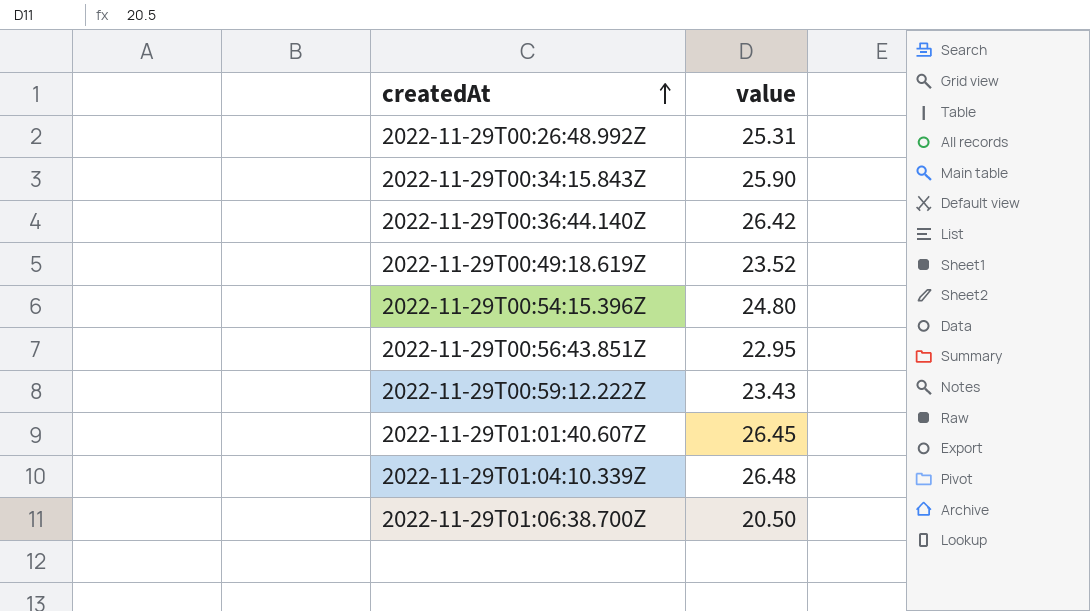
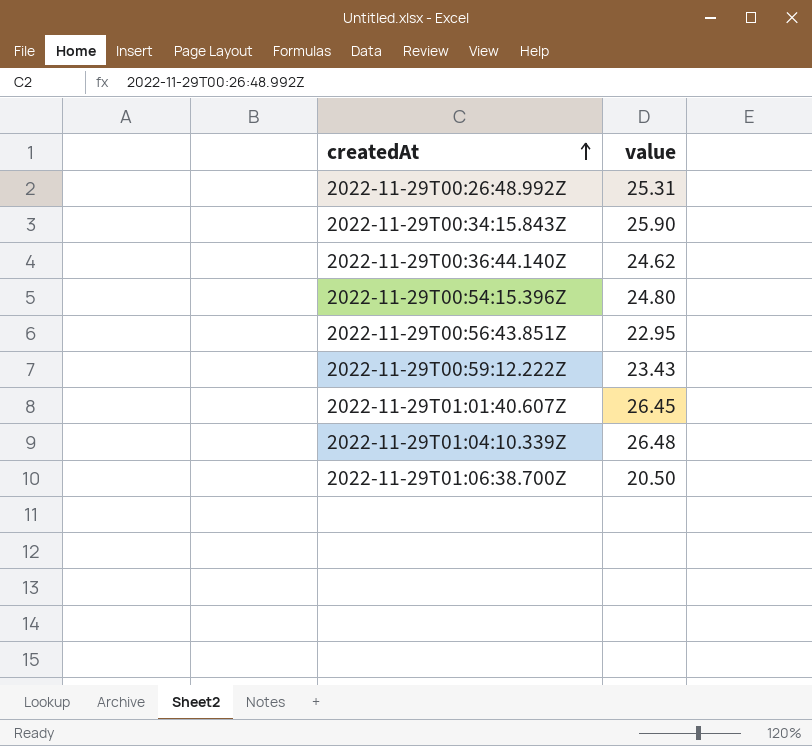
row 2022-11-29T00:49:18.619Z: 23.52 -> none
2022-11-29T00:36:44.140Z | value: 26.42 -> 24.62

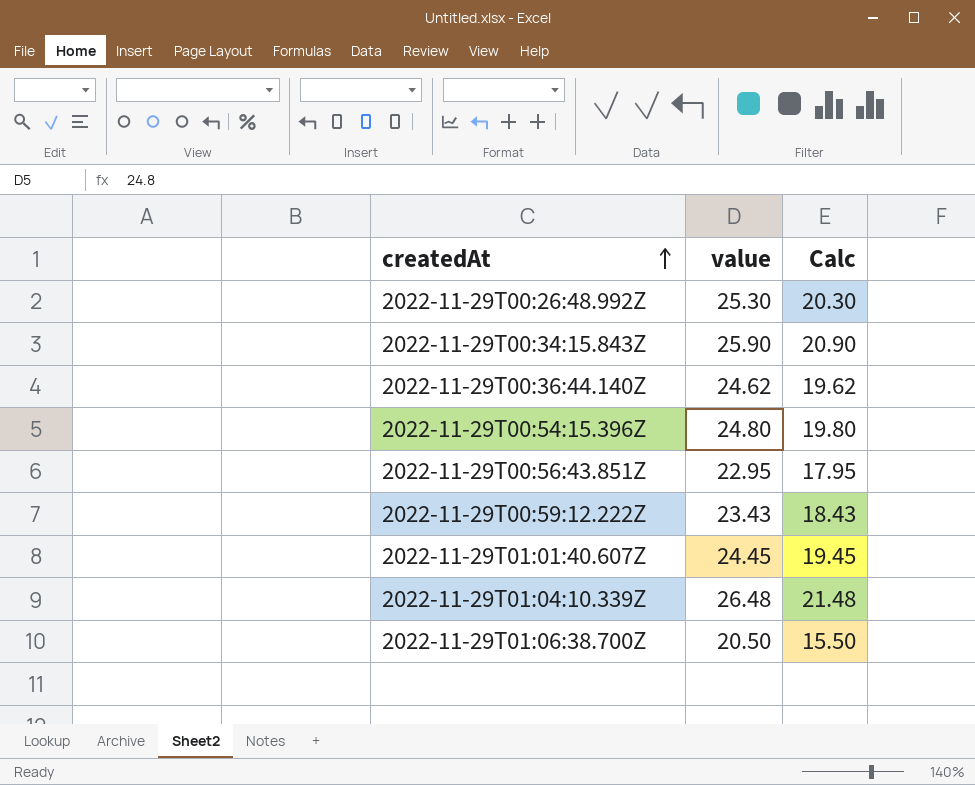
column Calc | formula: none -> [value] - 5
2022-11-29T00:26:48.992Z | value: 25.31 -> 25.30
2022-11-29T01:01:40.607Z | value: 26.45 -> 24.45

